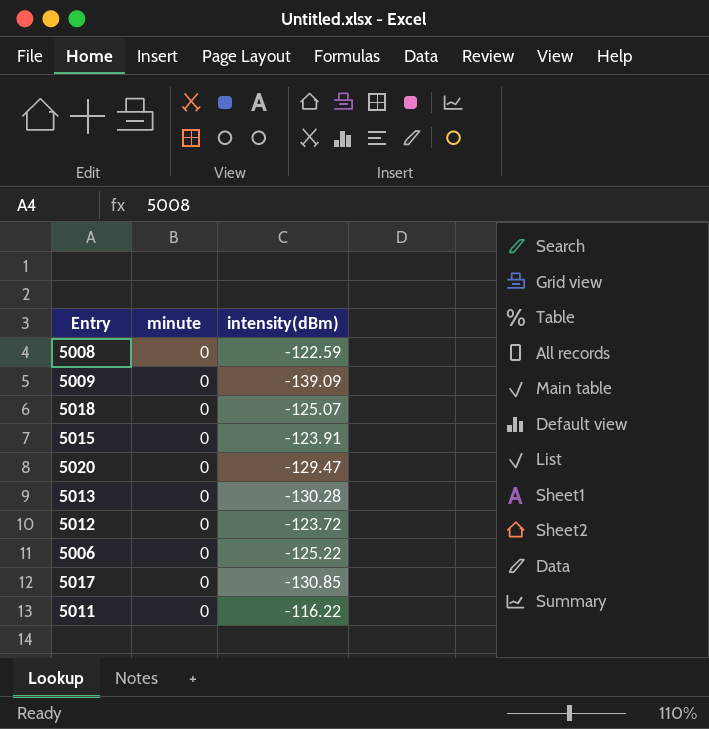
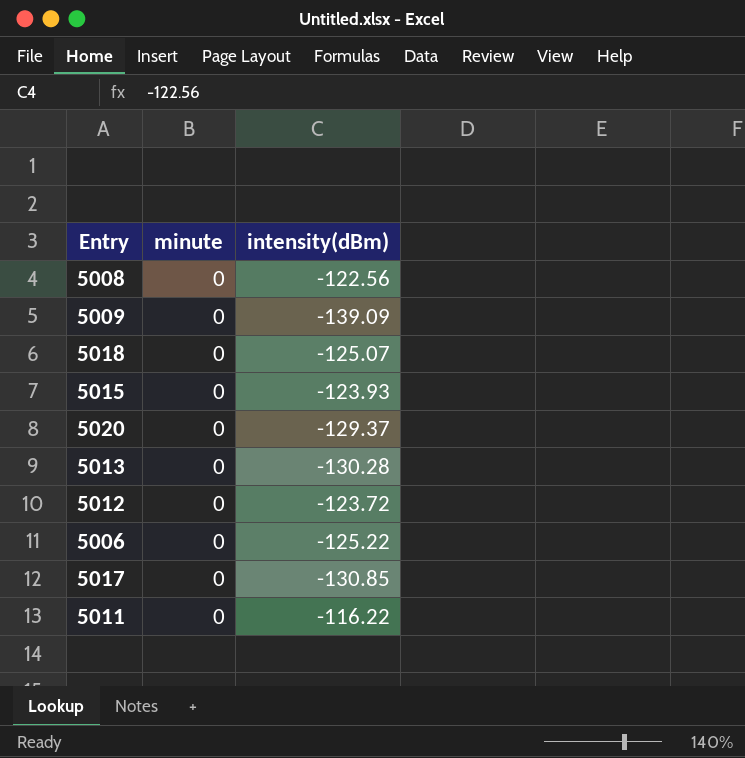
5008 | intensity(dBm): -122.59 -> -122.56
5015 | intensity(dBm): -123.91 -> -123.93
5020 | intensity(dBm): -129.47 -> -129.37

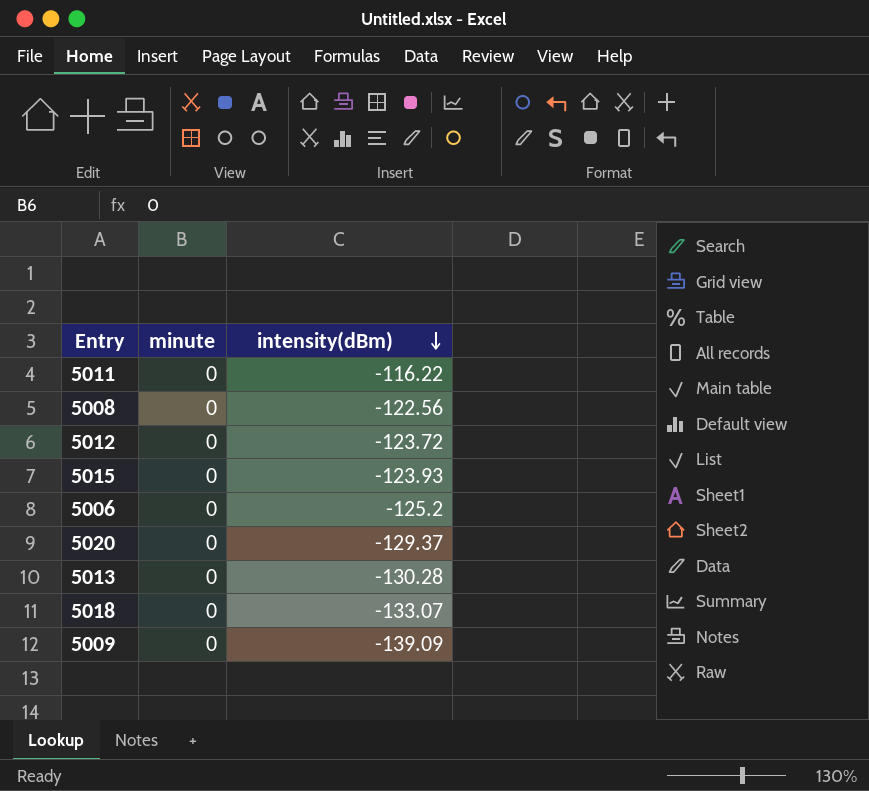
row order: none -> intensity(dBm) descending
row 5017: 0 | -130.85 -> none
5006 | intensity(dBm): -125.22 -> -125.2
5018 | intensity(dBm): -125.07 -> -133.07

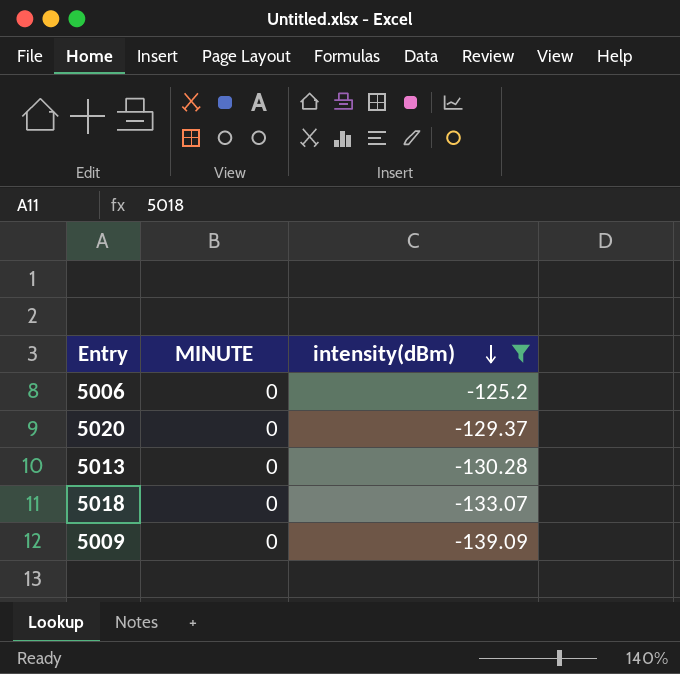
filter: none -> intensity(dBm) <= -125.2
column name: minute -> MINUTE

